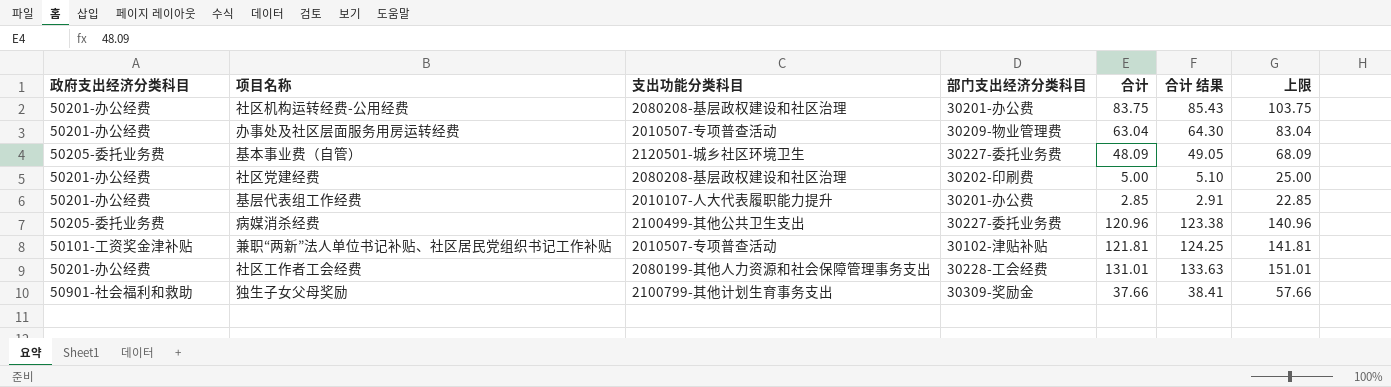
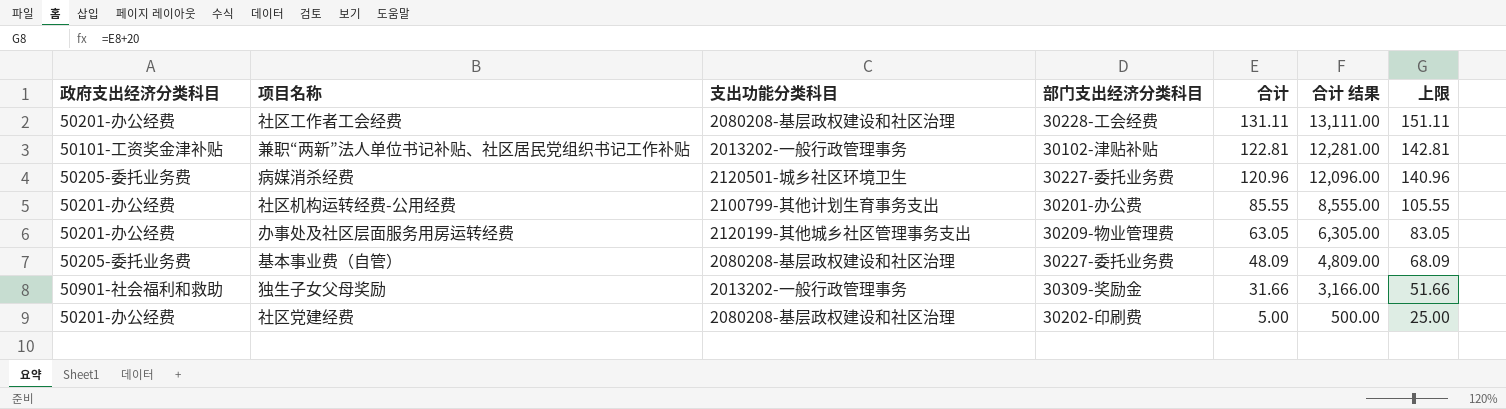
row order: none -> 合计 descending
column 合计 结果 | formula: [合计] * 1.02 -> [合计] * 100
row 基层代表组工作经费: 50201-办公经费 | 2010107-人大代表履职能力提升 | 30201-办公费 | 2.85 | 2.91 | 22.85 -> none
社区工作者工会经费 | 支出功能分类科目: 2080199-其他人力资源和社会保障管理事务支出 -> 2080208-基层政权建设和社区治理
社区工作者工会经费 | 合计: 131.01 -> 131.11
社区工作者工会经费 | 上限: 151.01 -> 151.11
兼职“两新”法人单位书记补贴、社区居民党组织书记工作补贴 | 支出功能分类科目: 2010507-专项普查活动 -> 2013202-一般行政管理事务
兼职“两新”法人单位书记补贴、社区居民党组织书记工作补贴 | 合计: 121.81 -> 122.81
兼职“两新”法人单位书记补贴、社区居民党组织书记工作补贴 | 上限: 141.81 -> 142.81
病媒消杀经费 | 支出功能分类科目: 2100499-其他公共卫生支出 -> 2120501-城乡社区环境卫生
社区机构运转经费-公用经费 | 支出功能分类科目: 2080208-基层政权建设和社区治理 -> 2100799-其他计划生育事务支出
社区机构运转经费-公用经费 | 合计: 83.75 -> 85.55
社区机构运转经费-公用经费 | 上限: 103.75 -> 105.55
办事处及社区层面服务用房运转经费 | 支出功能分类科目: 2010507-专项普查活动 -> 2120199-其他城乡社区管理事务支出
办事处及社区层面服务用房运转经费 | 合计: 63.04 -> 63.05
办事处及社区层面服务用房运转经费 | 上限: 83.04 -> 83.05
基本事业费（自管） | 支出功能分类科目: 2120501-城乡社区环境卫生 -> 2080208-基层政权建设和社区治理
独生子女父母奖励 | 支出功能分类科目: 2100799-其他计划生育事务支出 -> 2013202-一般行政管理事务
独生子女父母奖励 | 合计: 37.66 -> 31.66
独生子女父母奖励 | 上限: 57.66 -> 51.66

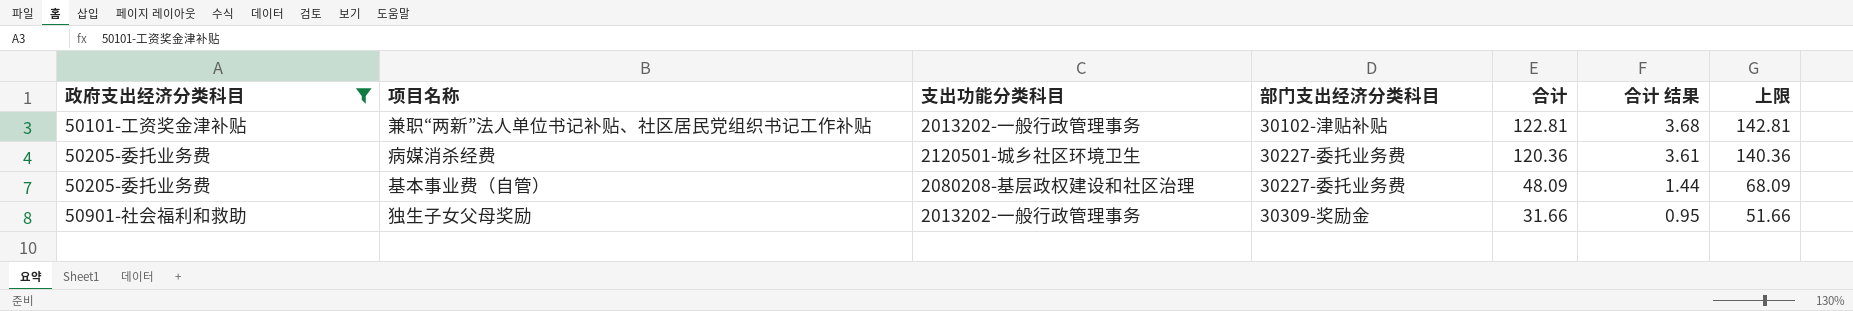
filter: none -> 政府支出经济分类科目 != 50201-办公经费
column 合计 结果 | formula: [合计] * 100 -> [合计] * 0.03
病媒消杀经费 | 合计: 120.96 -> 120.36
病媒消杀经费 | 上限: 140.96 -> 140.36

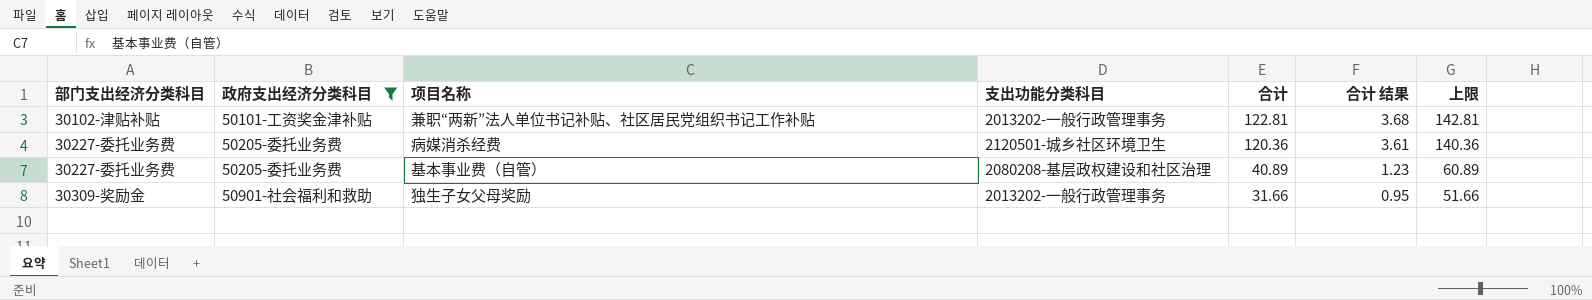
column 部门支出经济分类科目 | position: 4 -> 1
基本事业费（自管） | 合计: 48.09 -> 40.89
基本事业费（自管） | 合计 结果: 1.44 -> 1.23
基本事业费（自管） | 上限: 68.09 -> 60.89

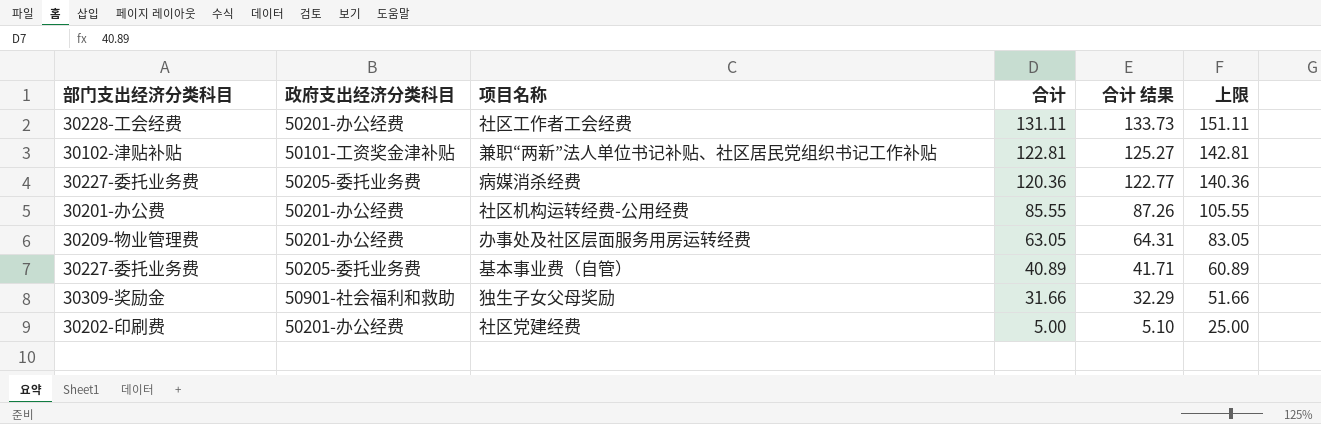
filter: 政府支出经济分类科目 != 50201-办公经费 -> none
column 支出功能分类科目 | position: 4 -> none
column 合计 结果 | formula: [合计] * 0.03 -> [合计] * 1.02

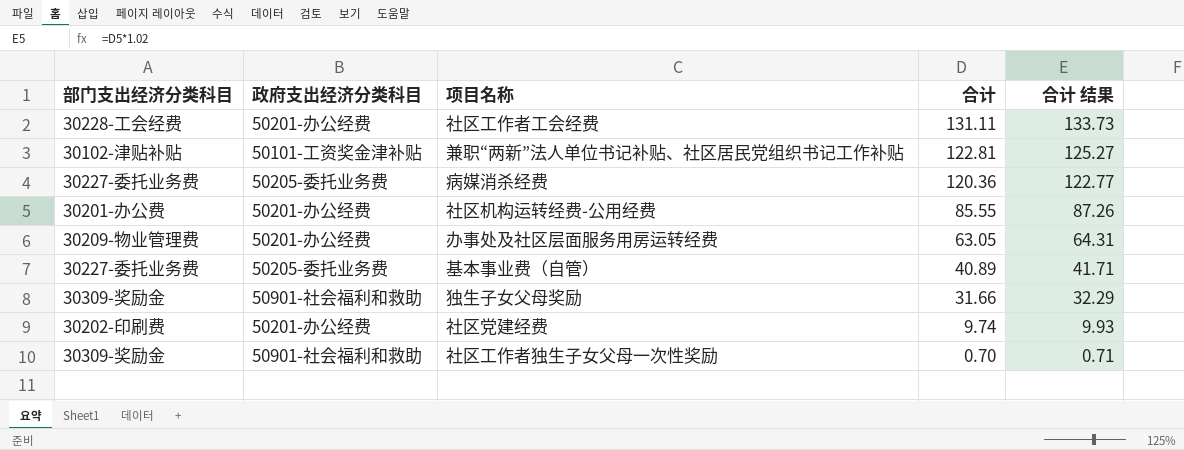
column 上限 | formula: [合计] + 20 -> none
社区党建经费 | 合计: 5.00 -> 9.74
社区党建经费 | 合计 结果: 5.10 -> 9.93
row 社区工作者独生子女父母一次性奖励: none -> 30309-奖励金 | 50901-社会福利和救助 | 0.70 | 0.71

